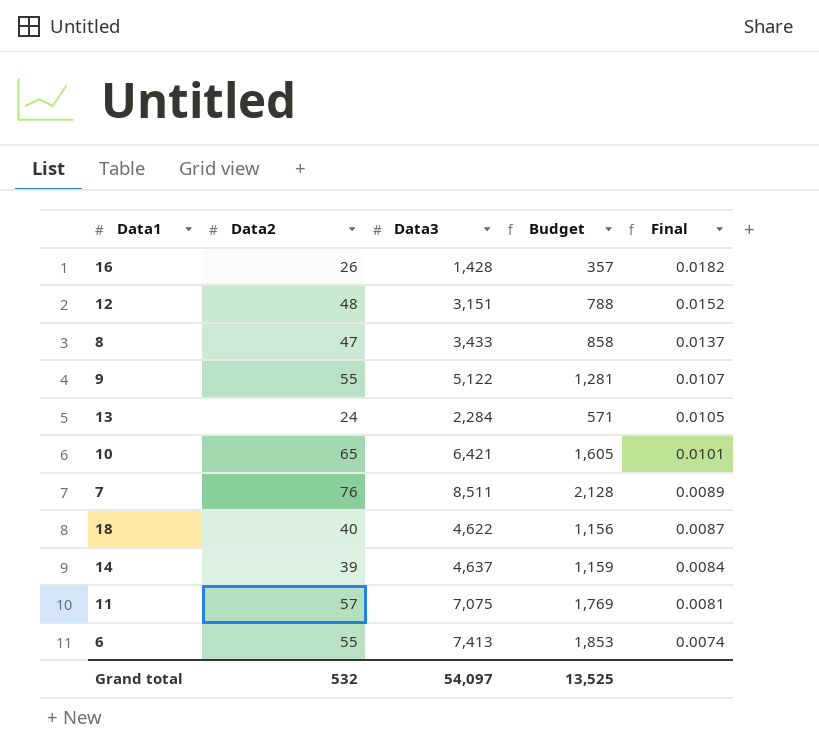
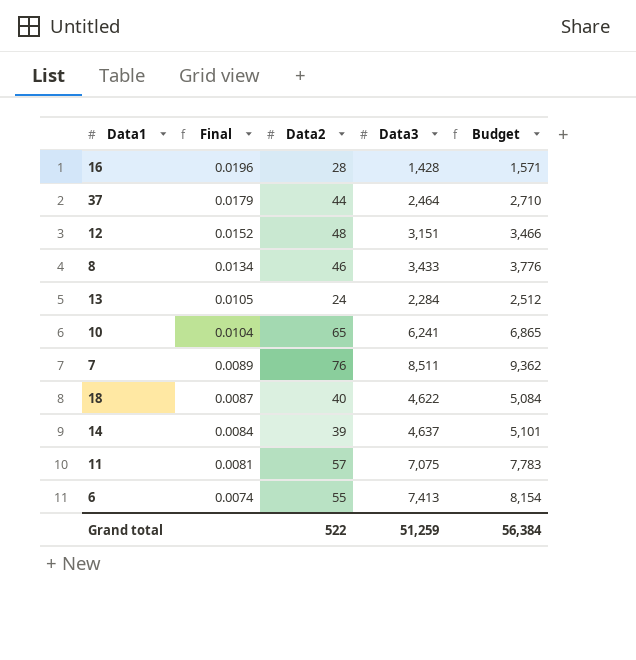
column Final | position: 5 -> 2
column Budget | formula: [Data3] * 0.25 -> [Data3] * 1.1
row 9: 55 | 5,122 | 1,281 | 0.0107 -> none
16 | Final: 0.0182 -> 0.0196
16 | Data2: 26 -> 28
row 37: none -> 0.0179 | 44 | 2,464 | 2,710
8 | Final: 0.0137 -> 0.0134
8 | Data2: 47 -> 46
10 | Final: 0.0101 -> 0.0104
10 | Data3: 6,421 -> 6,241
Grand total | Data2: 532 -> 522
Grand total | Data3: 54,097 -> 51,259
Grand total | Budget: 13,525 -> 56,384

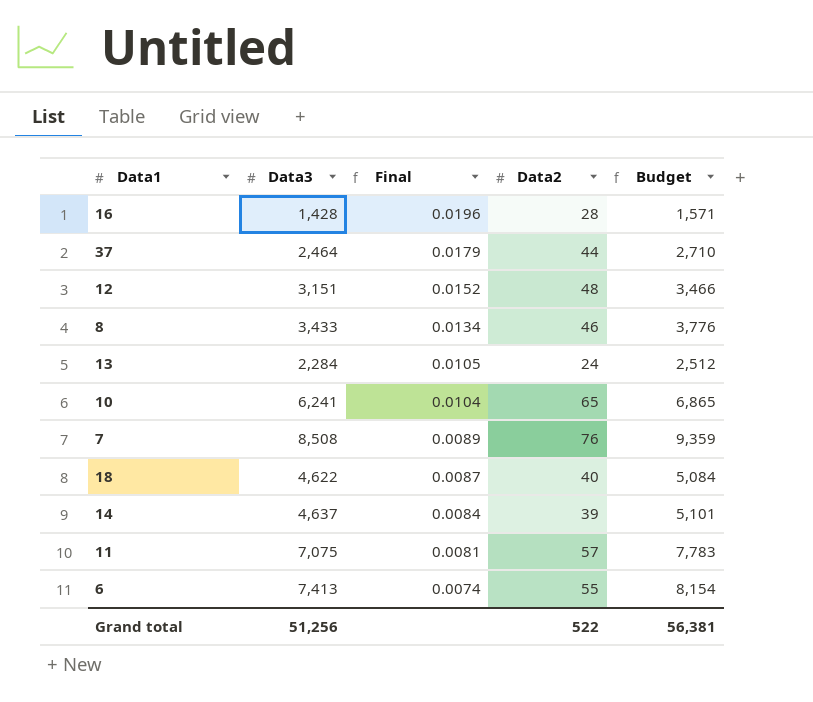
column Data3 | position: 4 -> 2
7 | Data3: 8,511 -> 8,508
7 | Budget: 9,362 -> 9,359
Grand total | Data3: 51,259 -> 51,256
Grand total | Budget: 56,384 -> 56,381

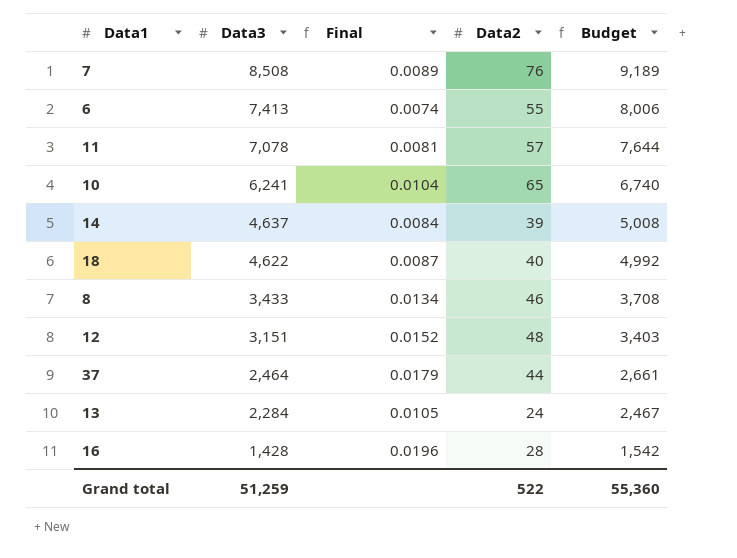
row order: Final descending -> Data3 descending
column Budget | formula: [Data3] * 1.1 -> [Data3] * 1.08
11 | Data3: 7,075 -> 7,078
Grand total | Data3: 51,256 -> 51,259
Grand total | Budget: 56,381 -> 55,360

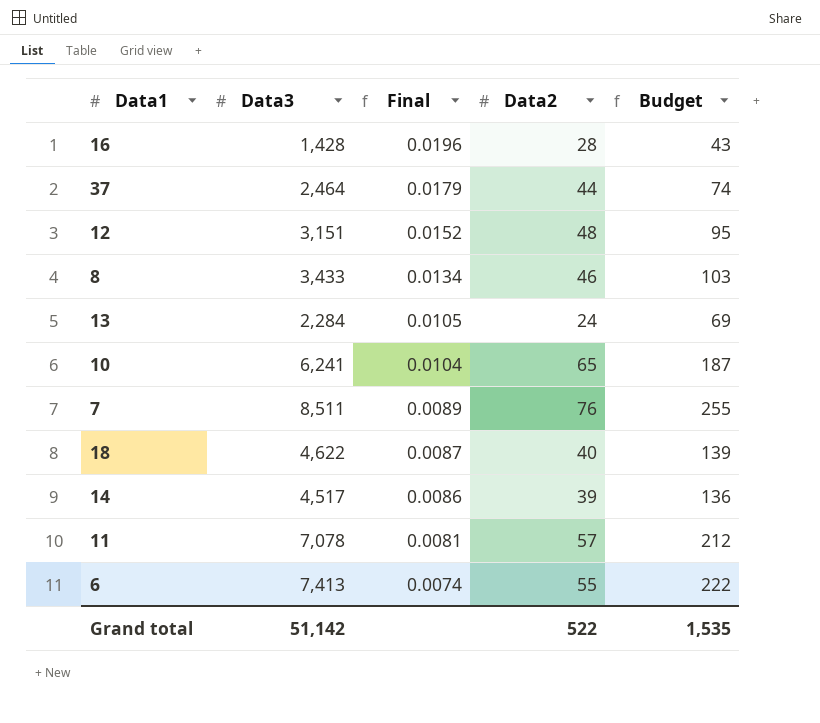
row order: Data3 descending -> Final descending
column Budget | formula: [Data3] * 1.08 -> [Data3] * 0.03
7 | Data3: 8,508 -> 8,511
14 | Data3: 4,637 -> 4,517
14 | Final: 0.0084 -> 0.0086
Grand total | Data3: 51,259 -> 51,142
Grand total | Budget: 55,360 -> 1,535

